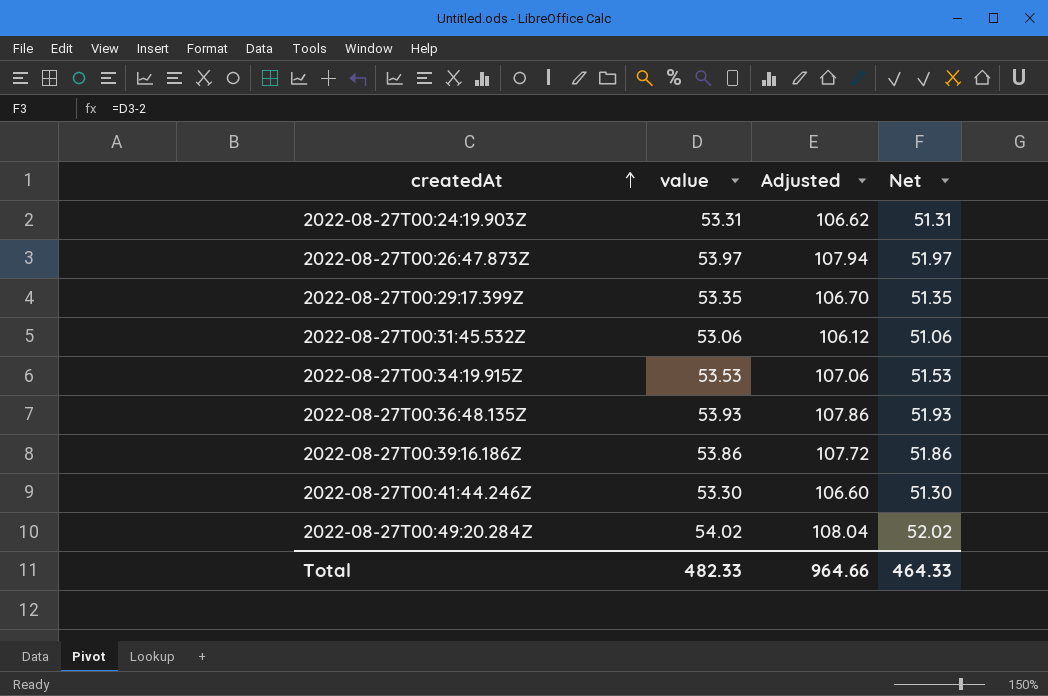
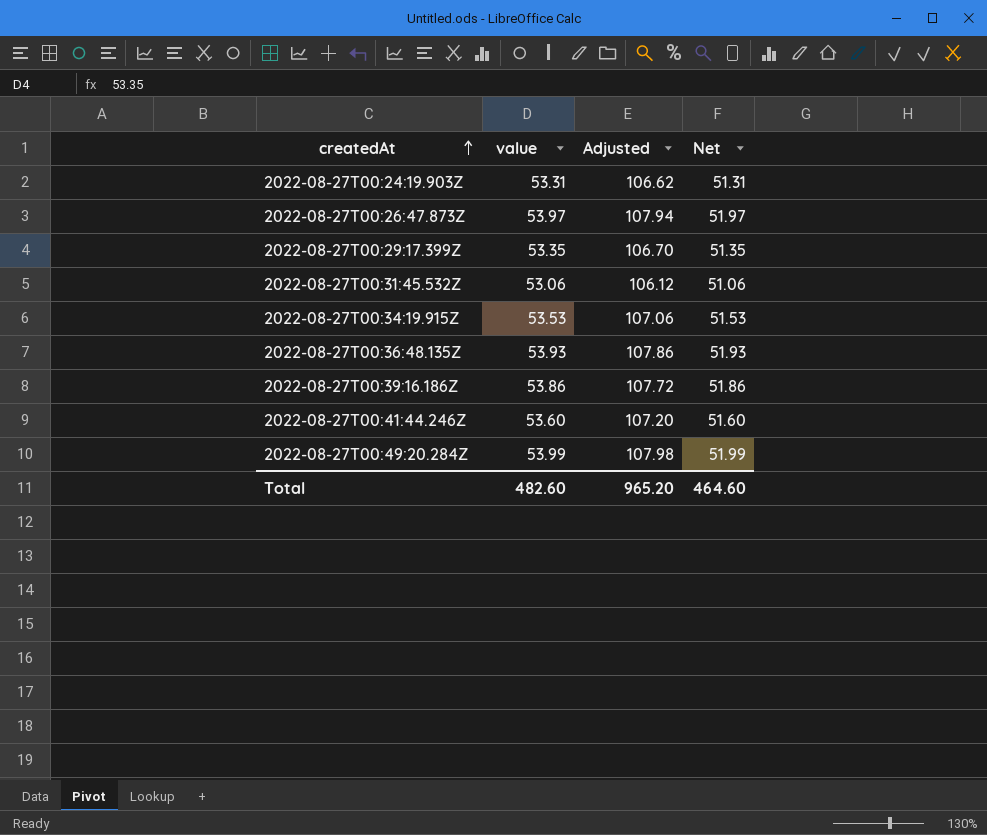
2022-08-27T00:41:44.246Z | value: 53.30 -> 53.60
2022-08-27T00:41:44.246Z | Adjusted: 106.60 -> 107.20
2022-08-27T00:41:44.246Z | Net: 51.30 -> 51.60
2022-08-27T00:49:20.284Z | value: 54.02 -> 53.99
2022-08-27T00:49:20.284Z | Adjusted: 108.04 -> 107.98
2022-08-27T00:49:20.284Z | Net: 52.02 -> 51.99
Total | value: 482.33 -> 482.60
Total | Adjusted: 964.66 -> 965.20
Total | Net: 464.33 -> 464.60

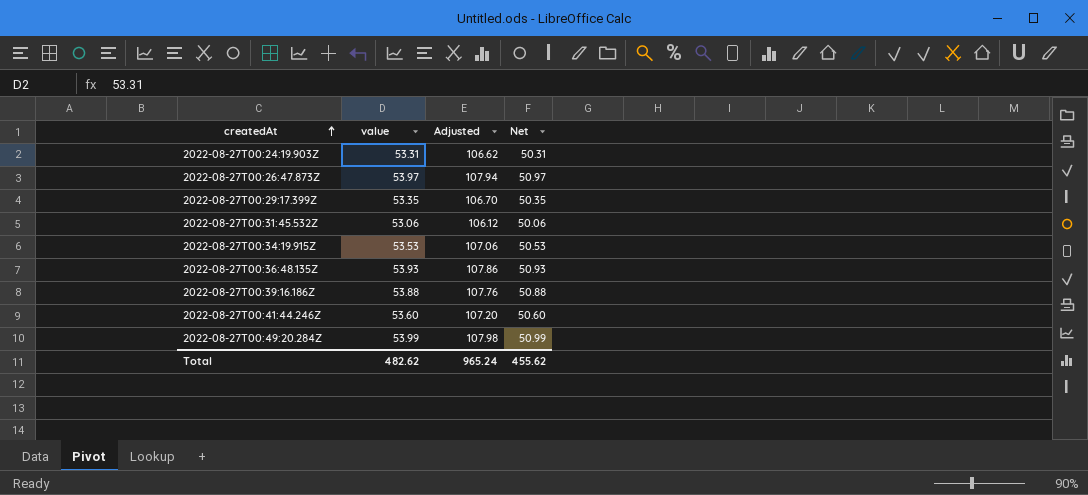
column Net | formula: [value] - 2 -> [value] - 3
2022-08-27T00:39:16.186Z | value: 53.86 -> 53.88
2022-08-27T00:39:16.186Z | Adjusted: 107.72 -> 107.76
Total | value: 482.60 -> 482.62
Total | Adjusted: 965.20 -> 965.24
Total | Net: 464.60 -> 455.62

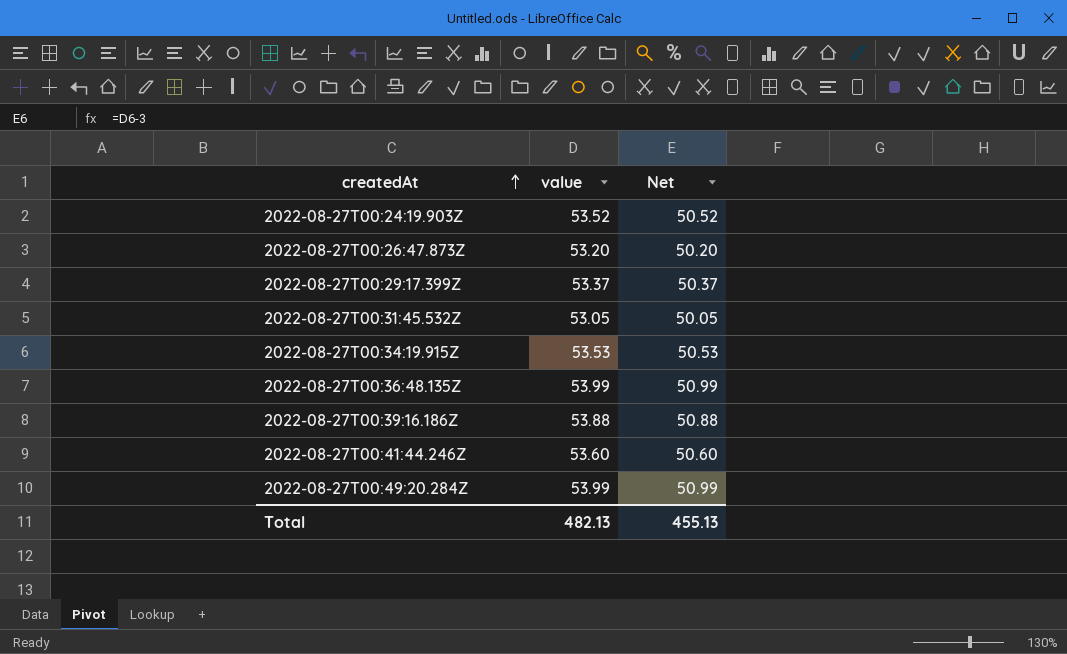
column Adjusted | formula: [value] * 2 -> none
2022-08-27T00:24:19.903Z | value: 53.31 -> 53.52
2022-08-27T00:24:19.903Z | Net: 50.31 -> 50.52
2022-08-27T00:26:47.873Z | value: 53.97 -> 53.20
2022-08-27T00:26:47.873Z | Net: 50.97 -> 50.20
2022-08-27T00:29:17.399Z | value: 53.35 -> 53.37
2022-08-27T00:29:17.399Z | Net: 50.35 -> 50.37
2022-08-27T00:31:45.532Z | value: 53.06 -> 53.05
2022-08-27T00:31:45.532Z | Net: 50.06 -> 50.05
2022-08-27T00:36:48.135Z | value: 53.93 -> 53.99
2022-08-27T00:36:48.135Z | Net: 50.93 -> 50.99
Total | value: 482.62 -> 482.13
Total | Net: 455.62 -> 455.13

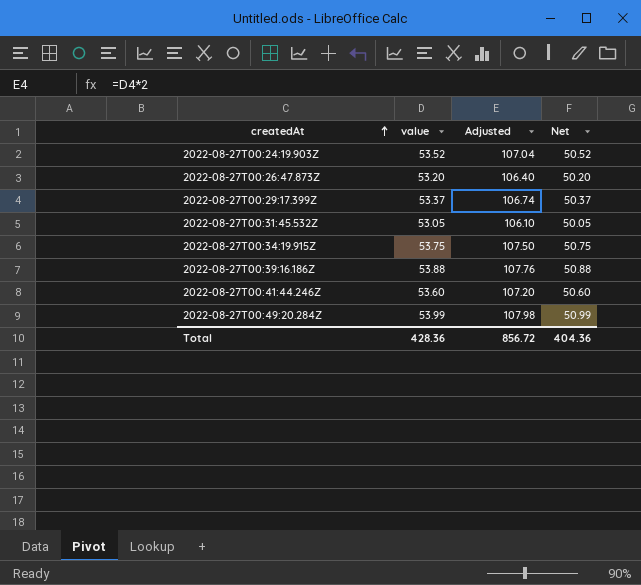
column Adjusted | formula: none -> [value] * 2
row 2022-08-27T00:36:48.135Z: 53.99 | 50.99 -> none
2022-08-27T00:34:19.915Z | value: 53.53 -> 53.75
2022-08-27T00:34:19.915Z | Net: 50.53 -> 50.75
Total | value: 482.13 -> 428.36
Total | Net: 455.13 -> 404.36

